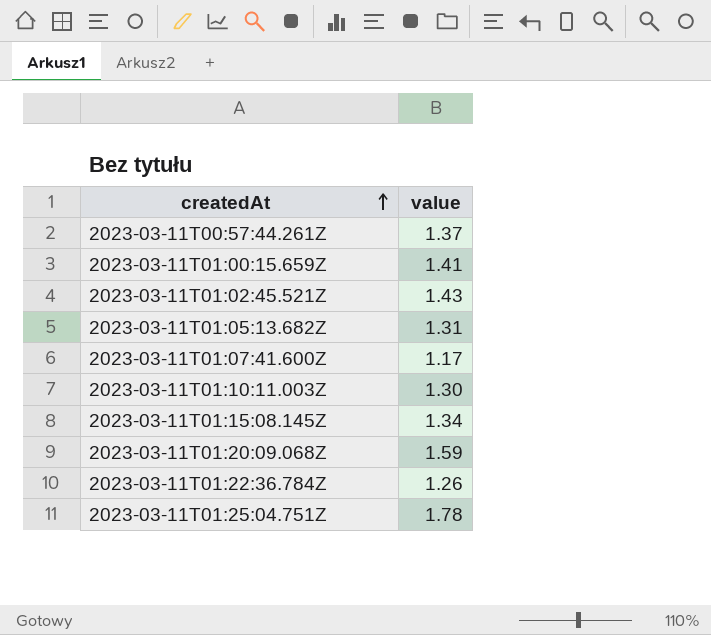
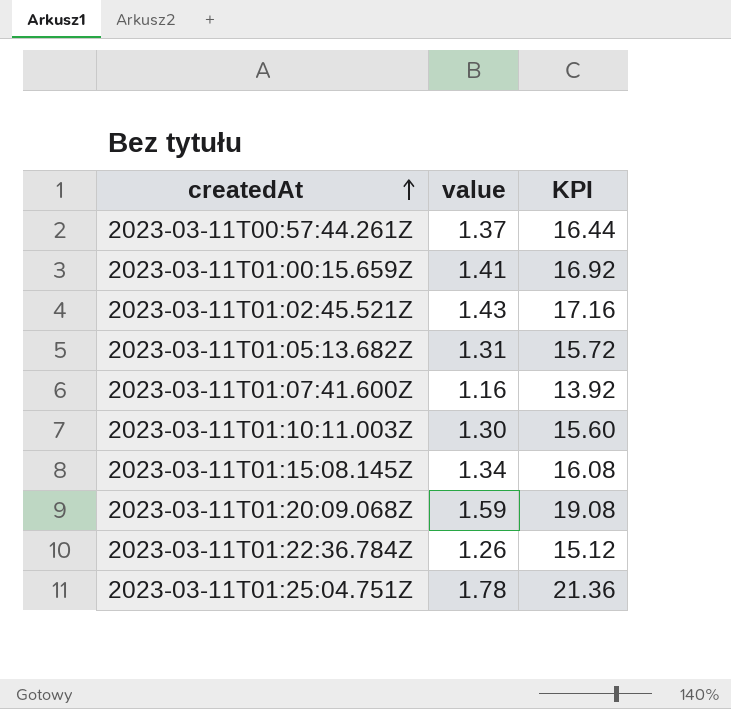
column KPI | formula: none -> [value] * 12
2023-03-11T01:07:41.600Z | value: 1.17 -> 1.16

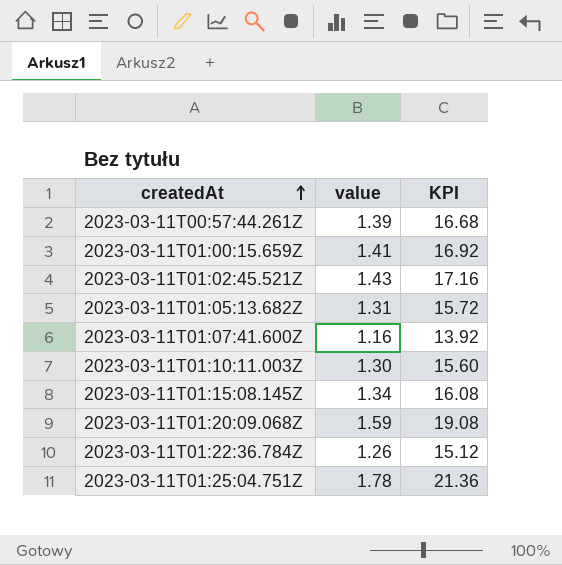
2023-03-11T00:57:44.261Z | value: 1.37 -> 1.39
2023-03-11T00:57:44.261Z | KPI: 16.44 -> 16.68

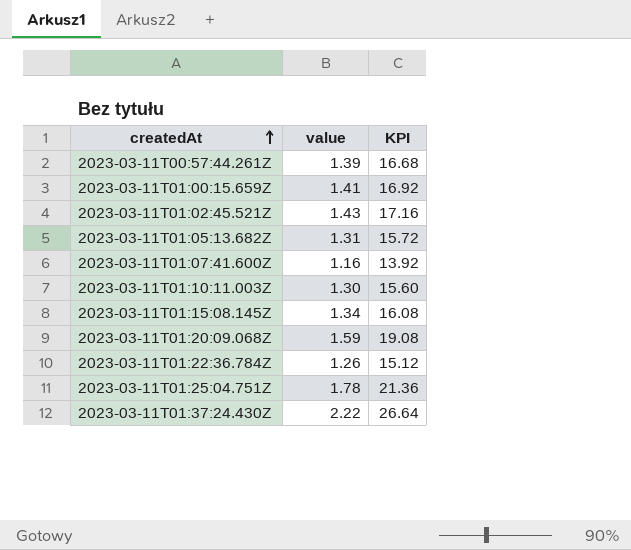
row 2023-03-11T01:37:24.430Z: none -> 2.22 | 26.64

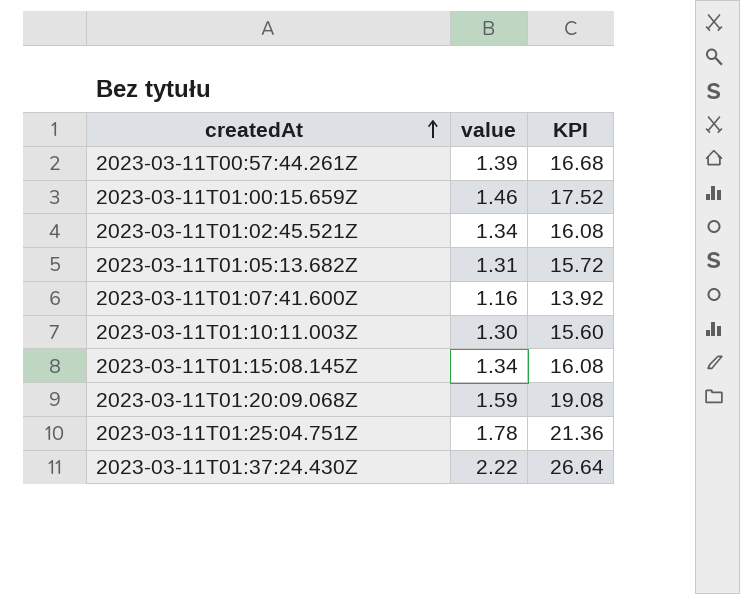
row 2023-03-11T01:22:36.784Z: 1.26 | 15.12 -> none
2023-03-11T01:00:15.659Z | value: 1.41 -> 1.46
2023-03-11T01:00:15.659Z | KPI: 16.92 -> 17.52
2023-03-11T01:02:45.521Z | value: 1.43 -> 1.34
2023-03-11T01:02:45.521Z | KPI: 17.16 -> 16.08

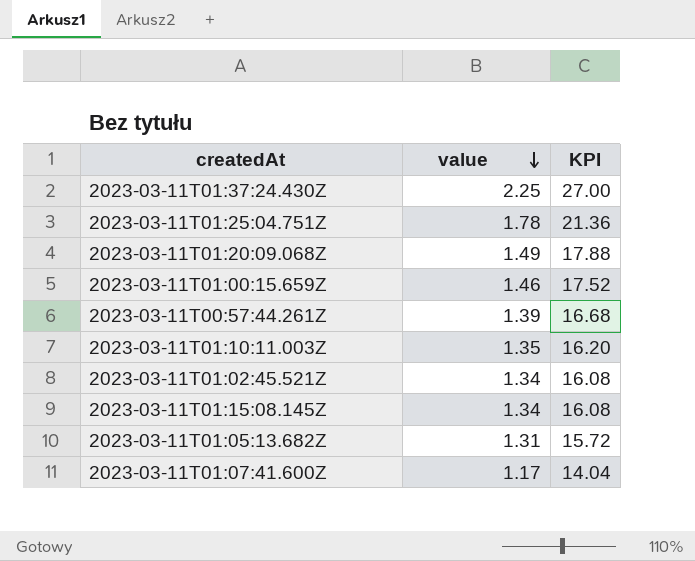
row order: createdAt ascending -> value descending
2023-03-11T01:37:24.430Z | value: 2.22 -> 2.25
2023-03-11T01:37:24.430Z | KPI: 26.64 -> 27.00
2023-03-11T01:20:09.068Z | value: 1.59 -> 1.49
2023-03-11T01:20:09.068Z | KPI: 19.08 -> 17.88
2023-03-11T01:10:11.003Z | value: 1.30 -> 1.35
2023-03-11T01:10:11.003Z | KPI: 15.60 -> 16.20
2023-03-11T01:07:41.600Z | value: 1.16 -> 1.17
2023-03-11T01:07:41.600Z | KPI: 13.92 -> 14.04

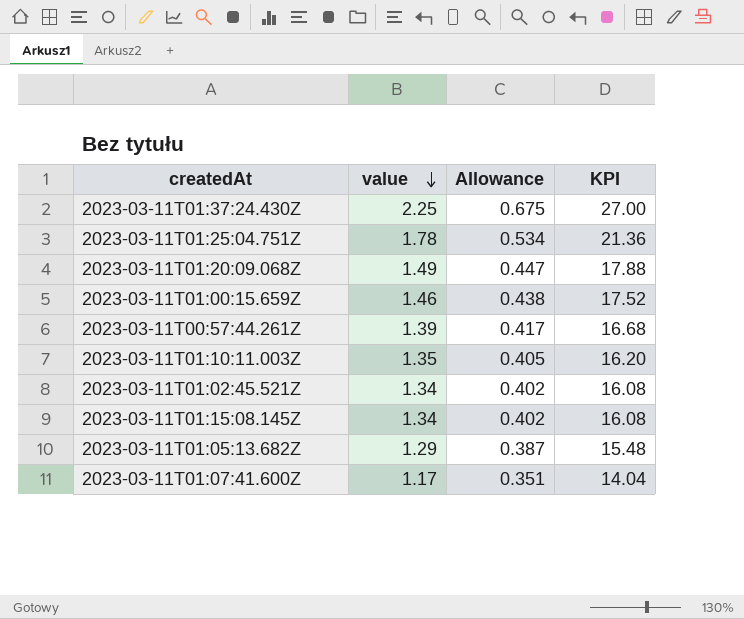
column Allowance | formula: none -> [value] * 0.3
2023-03-11T01:05:13.682Z | value: 1.31 -> 1.29
2023-03-11T01:05:13.682Z | KPI: 15.72 -> 15.48

